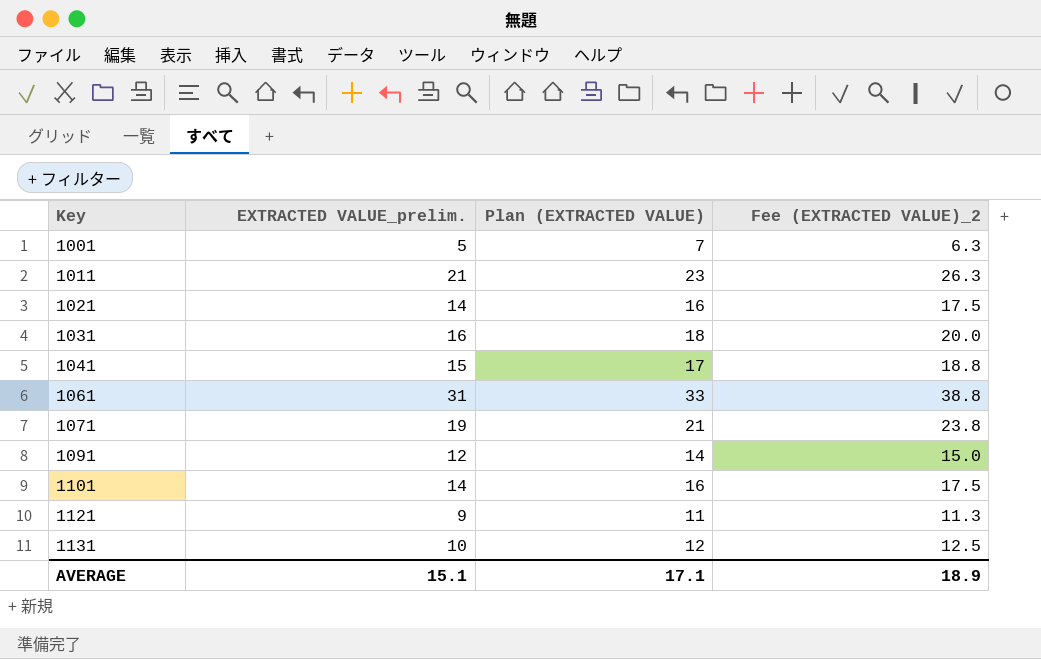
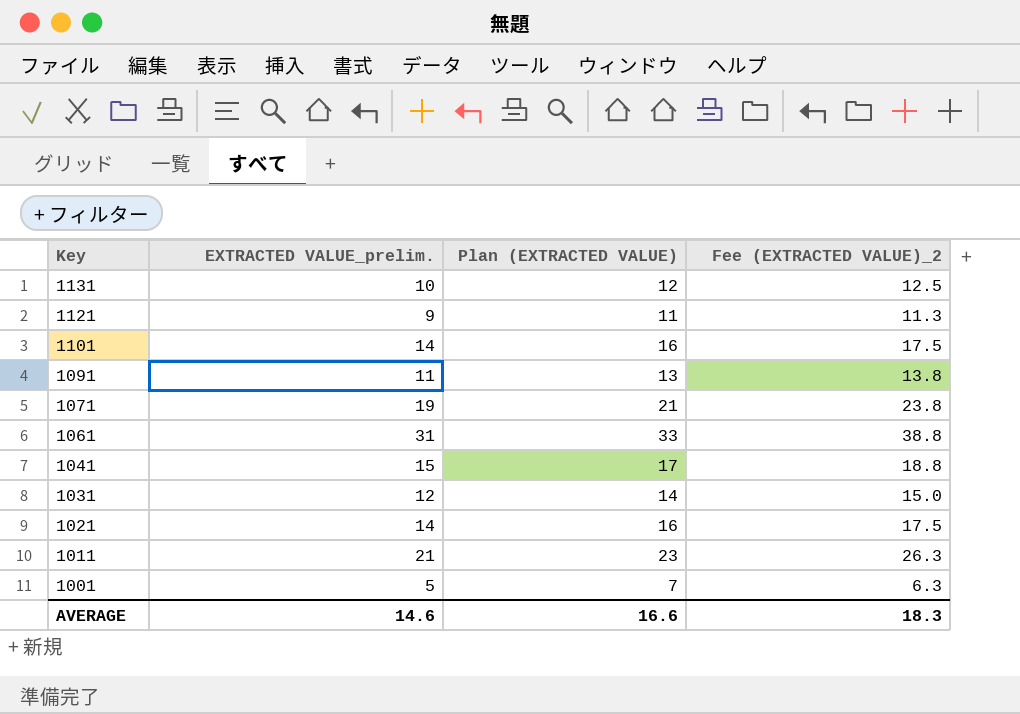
row order: Key ascending -> Key descending
1091 | EXTRACTED VALUE_prelim.: 12 -> 11
1091 | Plan (EXTRACTED VALUE): 14 -> 13
1091 | Fee (EXTRACTED VALUE)_2: 15.0 -> 13.8
1031 | EXTRACTED VALUE_prelim.: 16 -> 12
1031 | Plan (EXTRACTED VALUE): 18 -> 14
1031 | Fee (EXTRACTED VALUE)_2: 20.0 -> 15.0
AVERAGE | EXTRACTED VALUE_prelim.: 15.1 -> 14.6
AVERAGE | Plan (EXTRACTED VALUE): 17.1 -> 16.6
AVERAGE | Fee (EXTRACTED VALUE)_2: 18.9 -> 18.3

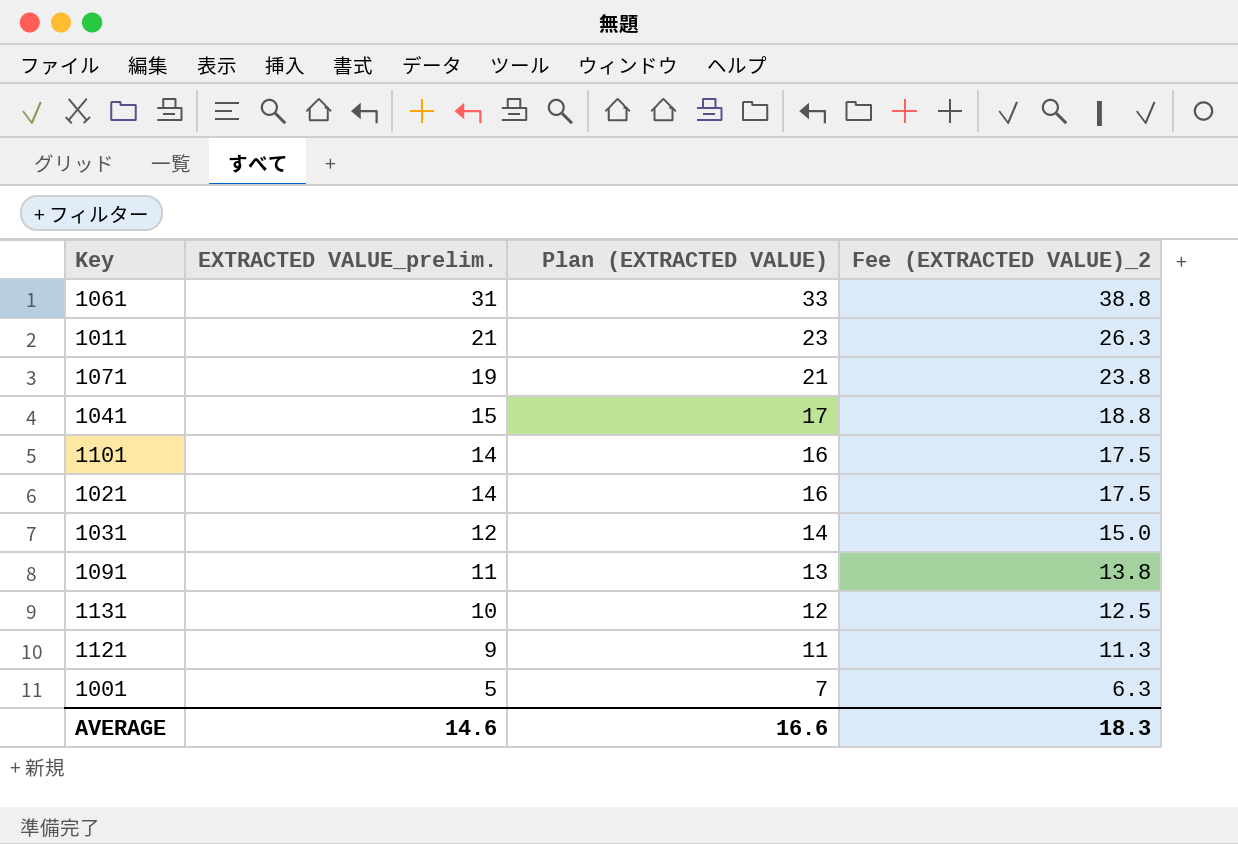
row order: Key descending -> EXTRACTED VALUE_prelim. descending

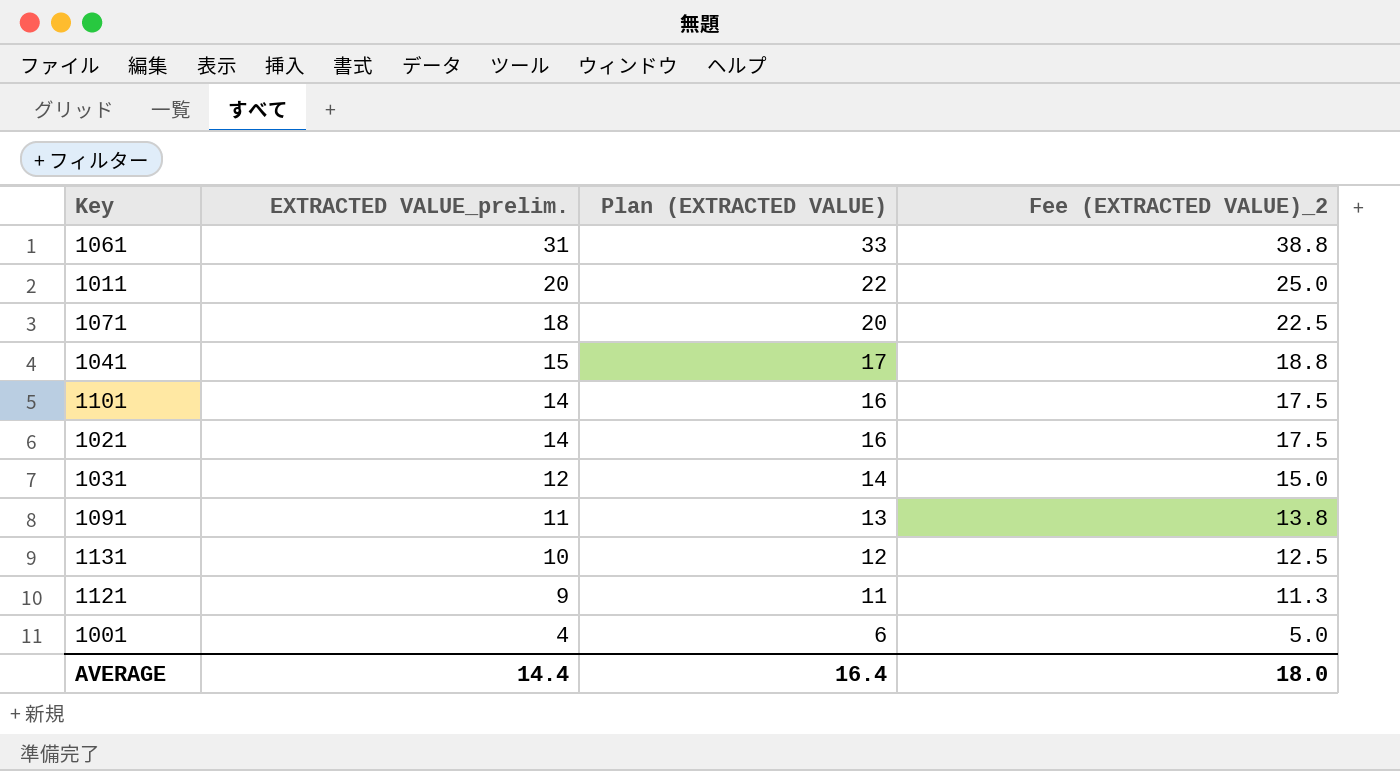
1011 | EXTRACTED VALUE_prelim.: 21 -> 20
1011 | Plan (EXTRACTED VALUE): 23 -> 22
1011 | Fee (EXTRACTED VALUE)_2: 26.3 -> 25.0
1071 | EXTRACTED VALUE_prelim.: 19 -> 18
1071 | Plan (EXTRACTED VALUE): 21 -> 20
1071 | Fee (EXTRACTED VALUE)_2: 23.8 -> 22.5
1001 | EXTRACTED VALUE_prelim.: 5 -> 4
1001 | Plan (EXTRACTED VALUE): 7 -> 6
1001 | Fee (EXTRACTED VALUE)_2: 6.3 -> 5.0
AVERAGE | EXTRACTED VALUE_prelim.: 14.6 -> 14.4
AVERAGE | Plan (EXTRACTED VALUE): 16.6 -> 16.4
AVERAGE | Fee (EXTRACTED VALUE)_2: 18.3 -> 18.0

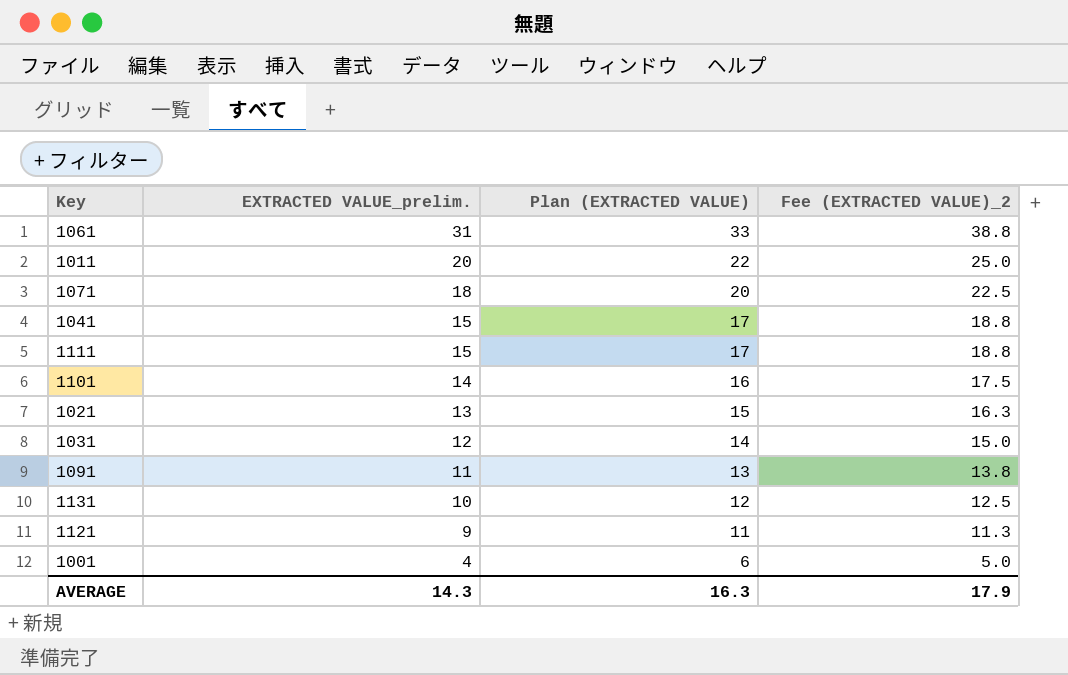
row 1111: none -> 15 | 17 | 18.8
1021 | EXTRACTED VALUE_prelim.: 14 -> 13
1021 | Plan (EXTRACTED VALUE): 16 -> 15
1021 | Fee (EXTRACTED VALUE)_2: 17.5 -> 16.3
AVERAGE | EXTRACTED VALUE_prelim.: 14.4 -> 14.3
AVERAGE | Plan (EXTRACTED VALUE): 16.4 -> 16.3
AVERAGE | Fee (EXTRACTED VALUE)_2: 18.0 -> 17.9

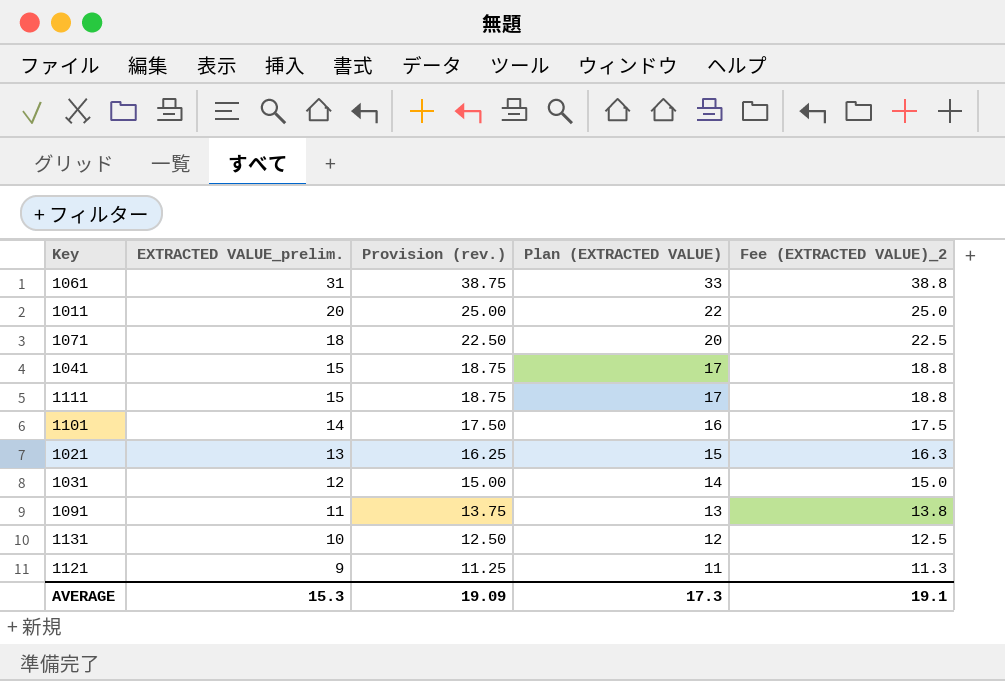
column Provision (rev.) | formula: none -> [EXTRACTED VALUE_prelim.] * 1.25
row 1001: 4 | 6 | 5.0 -> none
AVERAGE | EXTRACTED VALUE_prelim.: 14.3 -> 15.3
AVERAGE | Plan (EXTRACTED VALUE): 16.3 -> 17.3
AVERAGE | Fee (EXTRACTED VALUE)_2: 17.9 -> 19.1

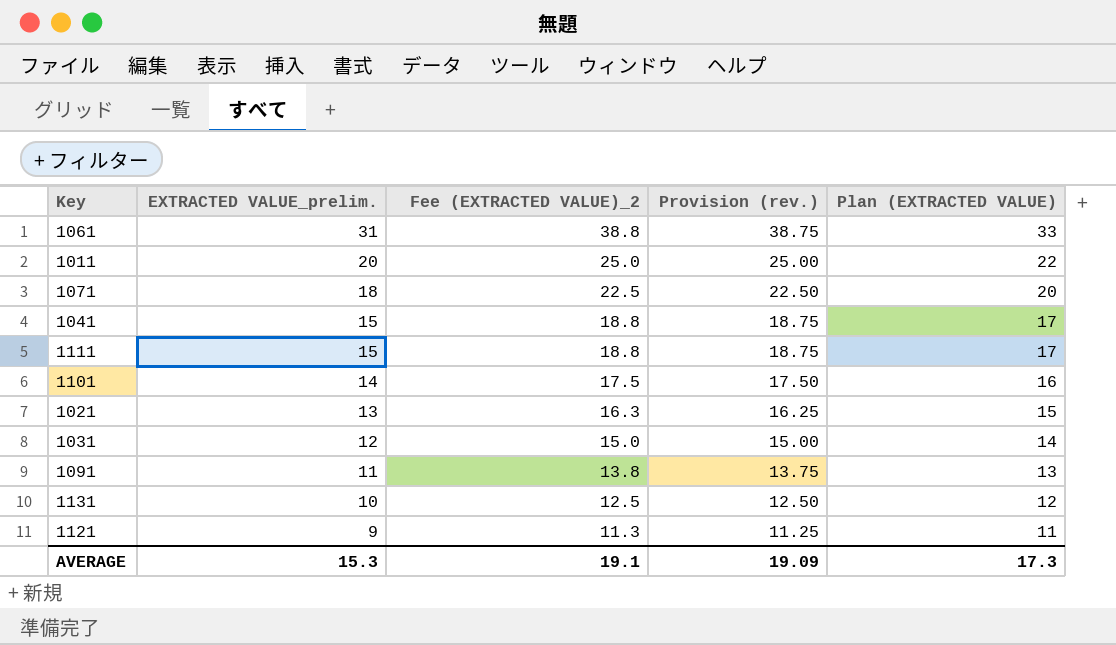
column Fee (EXTRACTED VALUE)_2 | position: 5 -> 3

